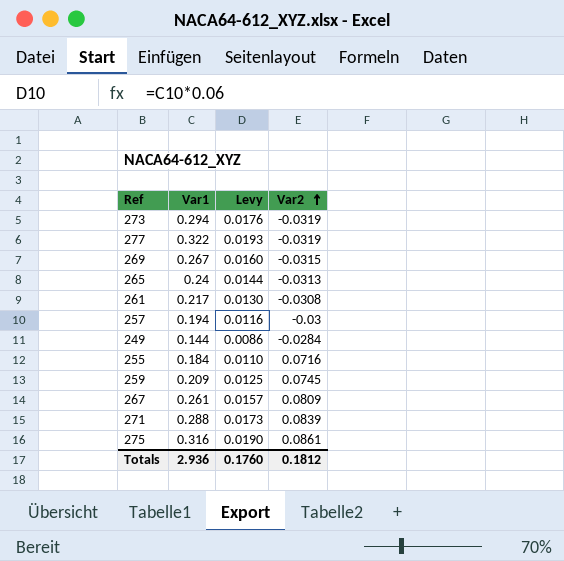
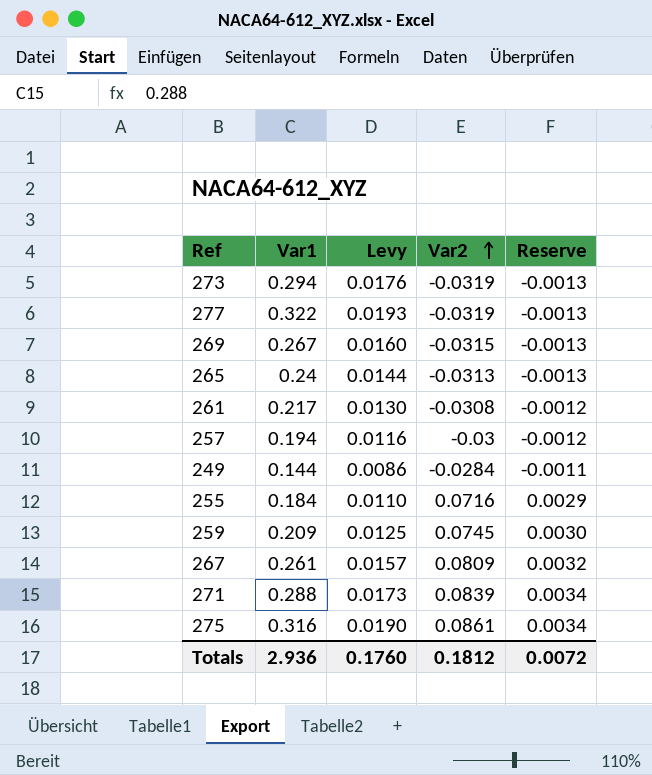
column Reserve | formula: none -> [Var2] * 0.04

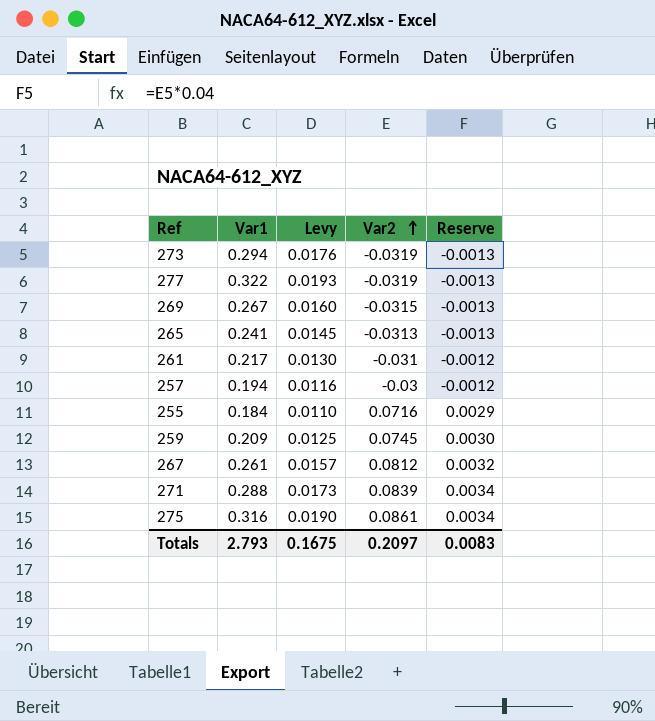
row 249: 0.144 | 0.0086 | -0.0284 | -0.0011 -> none
265 | Var1: 0.24 -> 0.241
265 | Levy: 0.0144 -> 0.0145
261 | Var2: -0.0308 -> -0.031
267 | Var2: 0.0809 -> 0.0812
Totals | Var1: 2.936 -> 2.793
Totals | Levy: 0.1760 -> 0.1675
Totals | Var2: 0.1812 -> 0.2097
Totals | Reserve: 0.0072 -> 0.0083

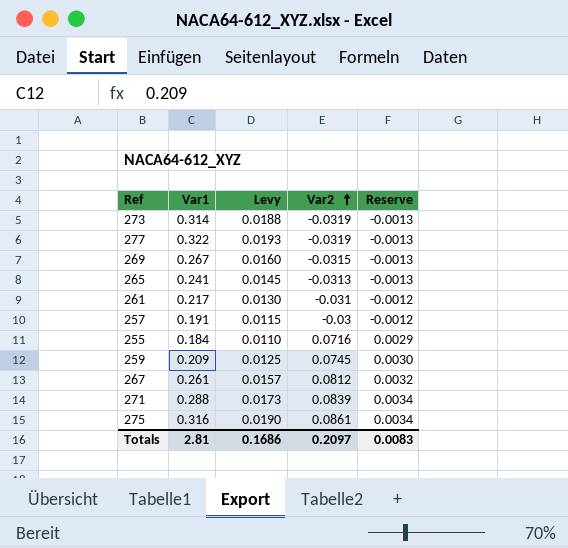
273 | Var1: 0.294 -> 0.314
273 | Levy: 0.0176 -> 0.0188
257 | Var1: 0.194 -> 0.191
257 | Levy: 0.0116 -> 0.0115
Totals | Var1: 2.793 -> 2.81
Totals | Levy: 0.1675 -> 0.1686

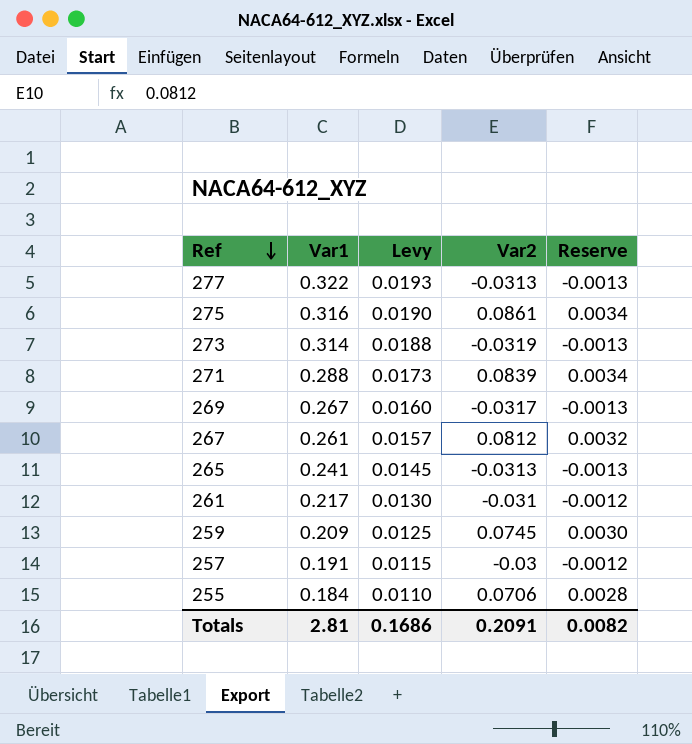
row order: Var2 ascending -> Ref descending
277 | Var2: -0.0319 -> -0.0313
269 | Var2: -0.0315 -> -0.0317
255 | Var2: 0.0716 -> 0.0706
255 | Reserve: 0.0029 -> 0.0028
Totals | Var2: 0.2097 -> 0.2091
Totals | Reserve: 0.0083 -> 0.0082

